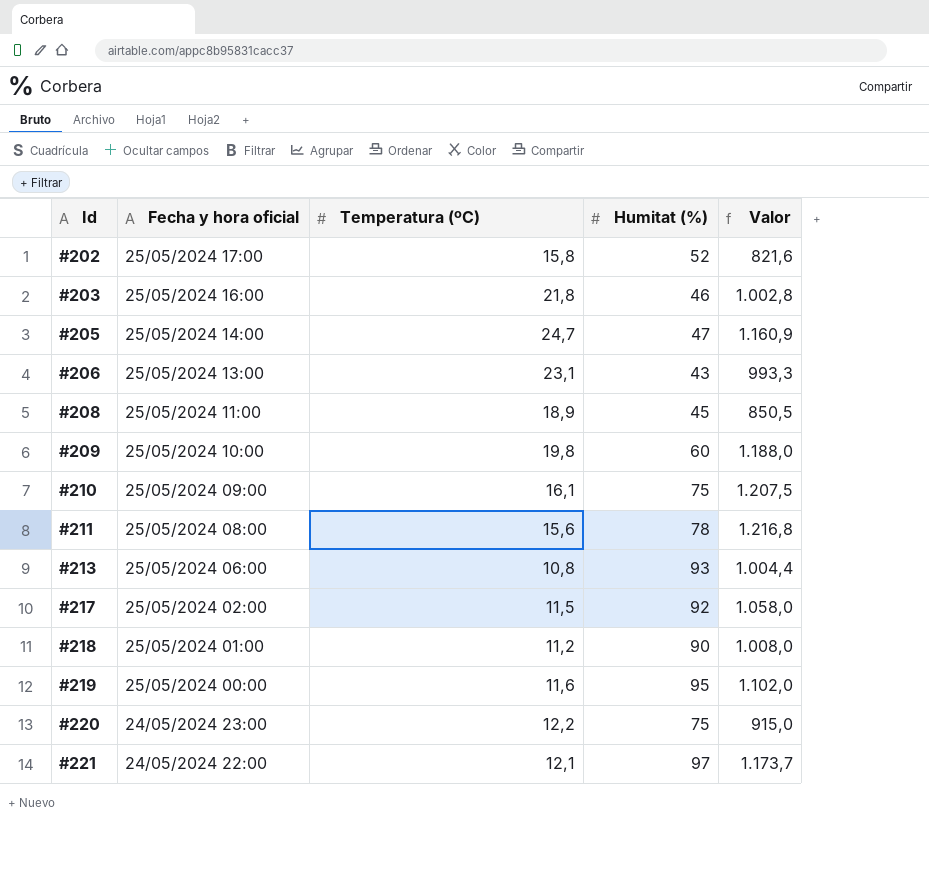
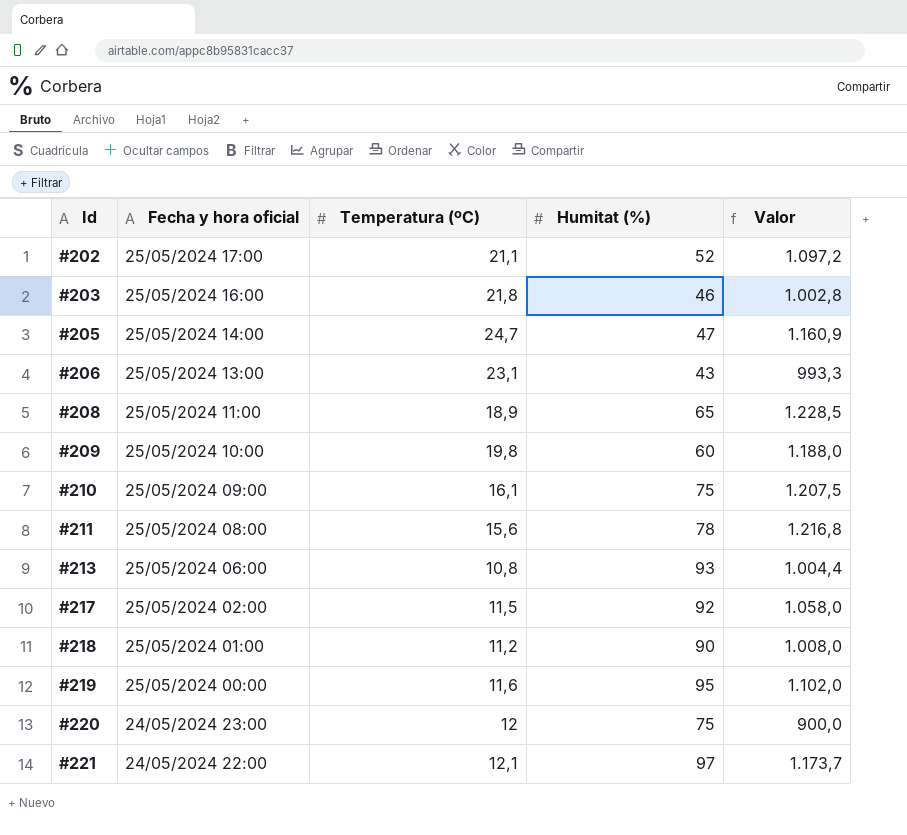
#202 | Temperatura (ºC): 15,8 -> 21,1
#202 | Valor: 821,6 -> 1.097,2
#208 | Humitat (%): 45 -> 65
#208 | Valor: 850,5 -> 1.228,5
#220 | Temperatura (ºC): 12,2 -> 12
#220 | Valor: 915,0 -> 900,0

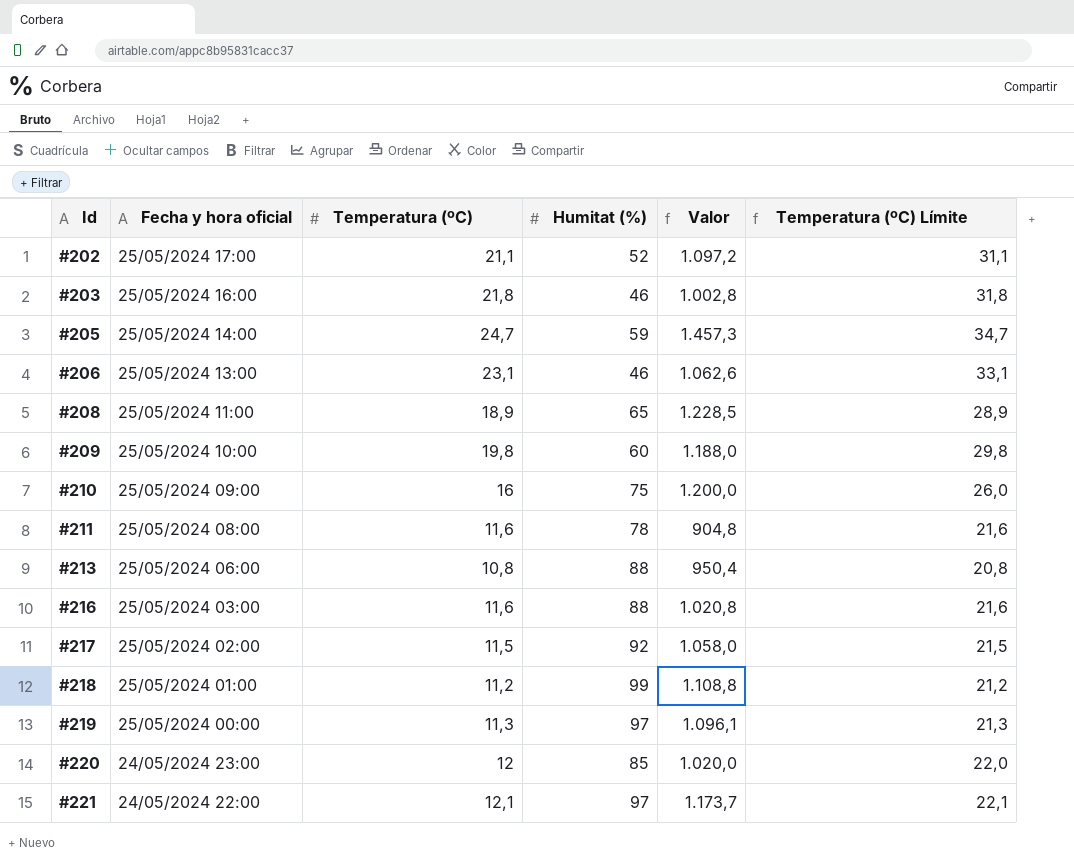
column Temperatura (ºC) Límite | formula: none -> [Temperatura (ºC)] + 10
#205 | Humitat (%): 47 -> 59
#205 | Valor: 1.160,9 -> 1.457,3
#206 | Humitat (%): 43 -> 46
#206 | Valor: 993,3 -> 1.062,6
#210 | Temperatura (ºC): 16,1 -> 16
#210 | Valor: 1.207,5 -> 1.200,0
#211 | Temperatura (ºC): 15,6 -> 11,6
#211 | Valor: 1.216,8 -> 904,8
#213 | Humitat (%): 93 -> 88
#213 | Valor: 1.004,4 -> 950,4
row #216: none -> 25/05/2024 03:00 | 11,6 | 88 | 1.020,8 | 21,6
#218 | Humitat (%): 90 -> 99
#218 | Valor: 1.008,0 -> 1.108,8
#219 | Temperatura (ºC): 11,6 -> 11,3
#219 | Humitat (%): 95 -> 97
#219 | Valor: 1.102,0 -> 1.096,1
#220 | Humitat (%): 75 -> 85
#220 | Valor: 900,0 -> 1.020,0

